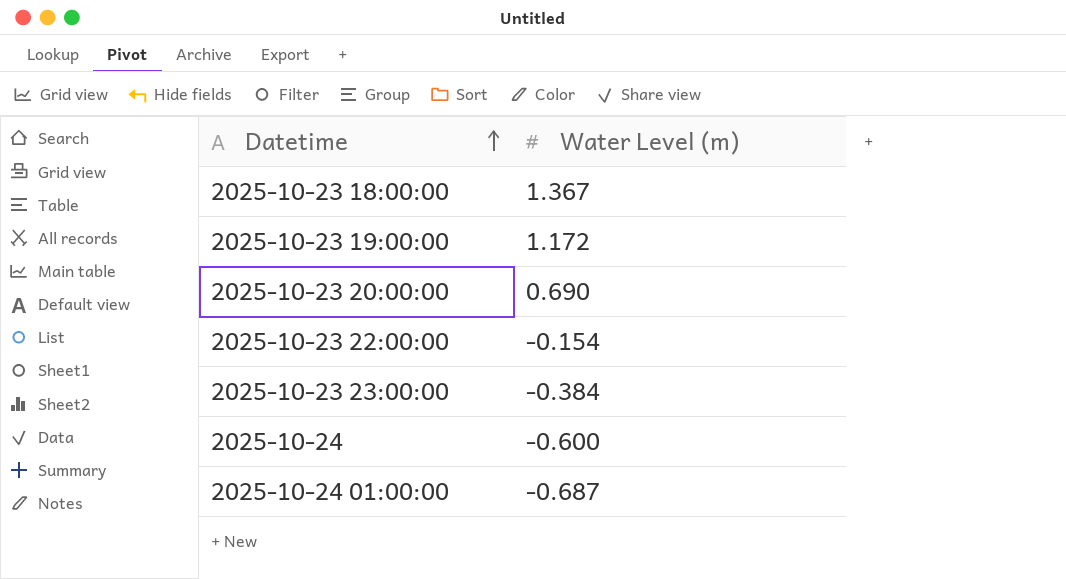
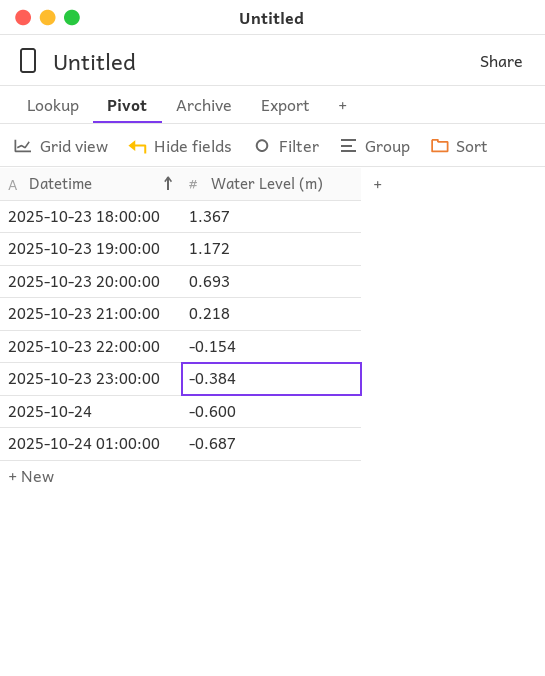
2025-10-23 20:00:00 | Water Level (m): 0.690 -> 0.693
row 2025-10-23 21:00:00: none -> 0.218

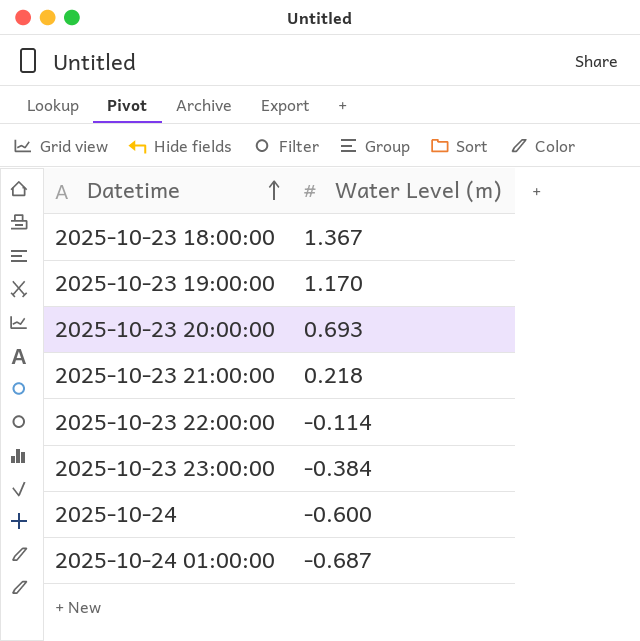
2025-10-23 19:00:00 | Water Level (m): 1.172 -> 1.170
2025-10-23 22:00:00 | Water Level (m): -0.154 -> -0.114

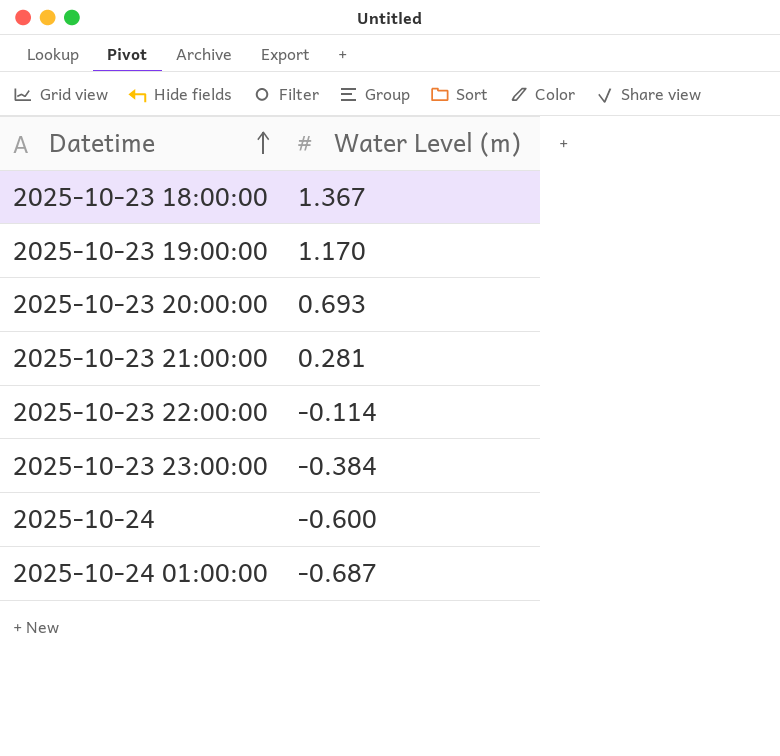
2025-10-23 21:00:00 | Water Level (m): 0.218 -> 0.281

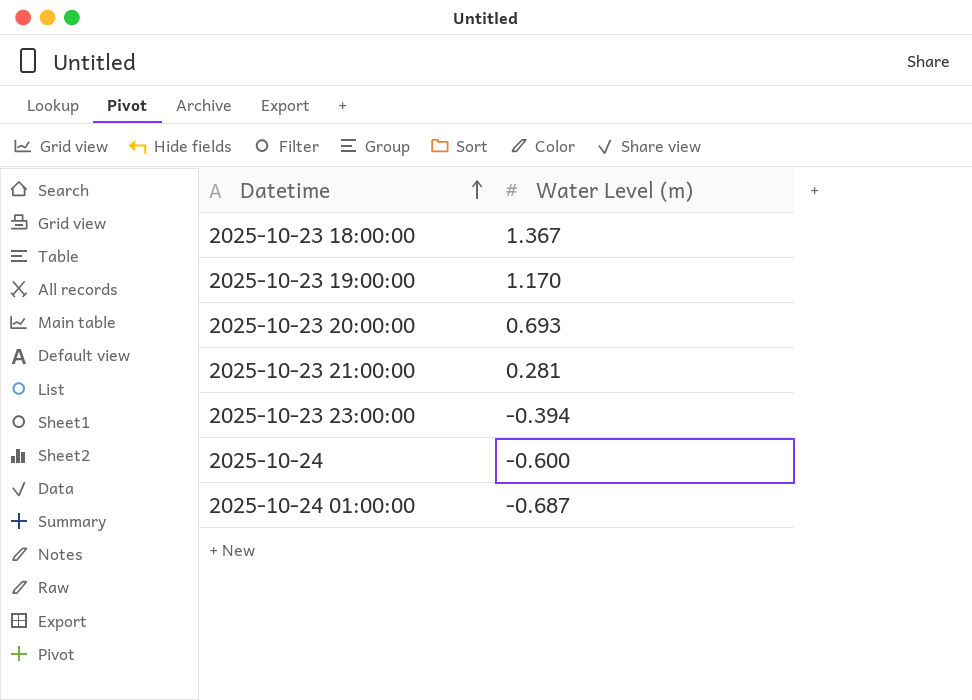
row 2025-10-23 22:00:00: -0.114 -> none
2025-10-23 23:00:00 | Water Level (m): -0.384 -> -0.394

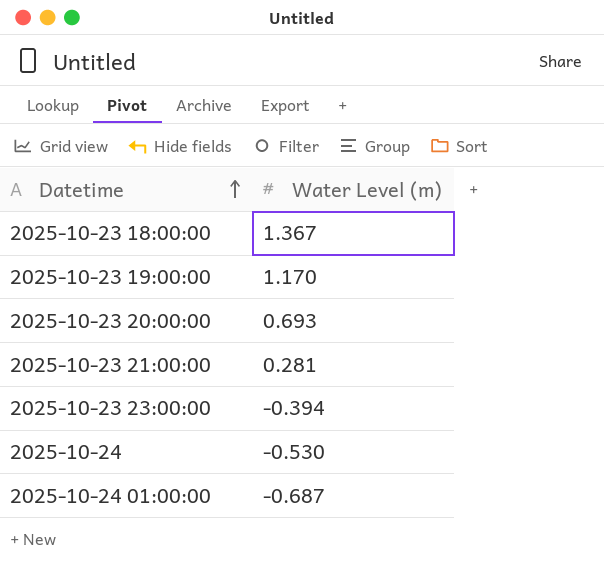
2025-10-24 | Water Level (m): -0.600 -> -0.530

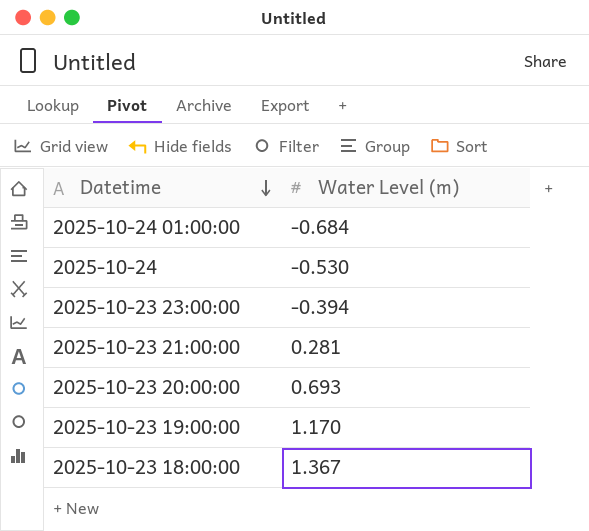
row order: Datetime ascending -> Datetime descending
2025-10-24 01:00:00 | Water Level (m): -0.687 -> -0.684

